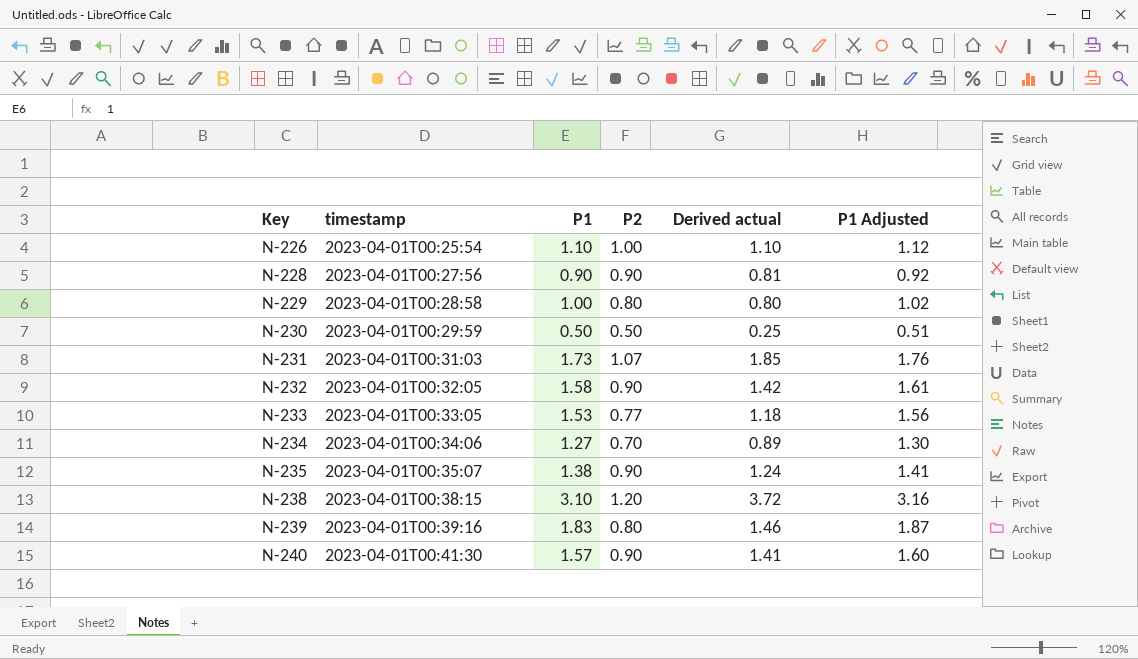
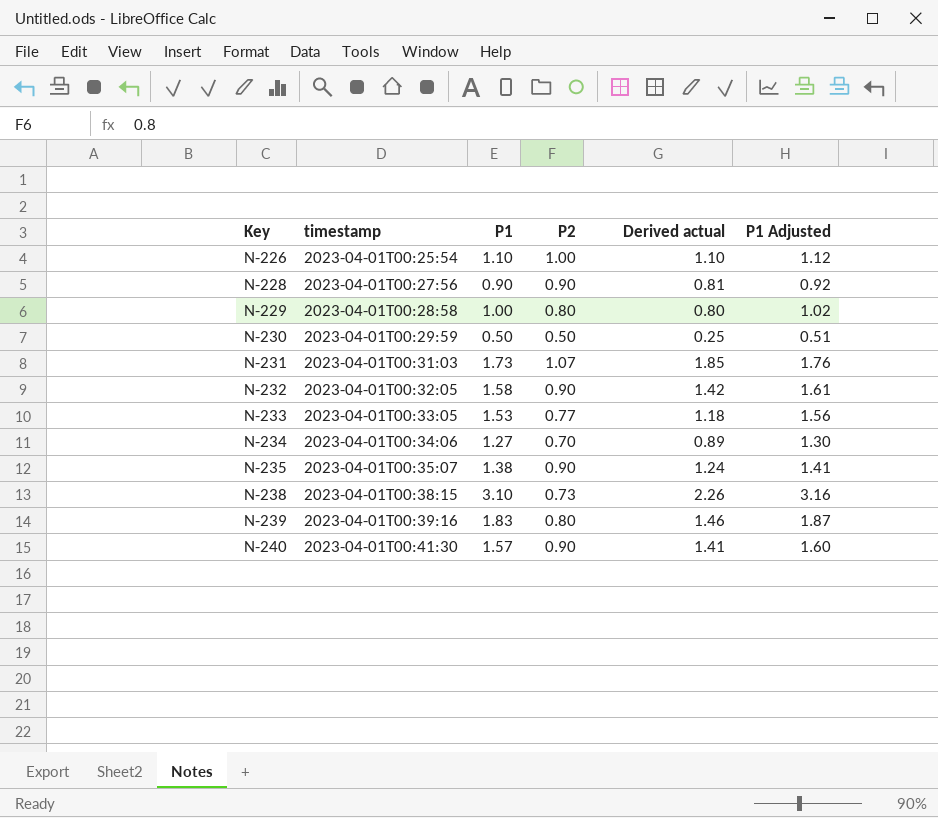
N-238 | P2: 1.20 -> 0.73
N-238 | Derived actual: 3.72 -> 2.26

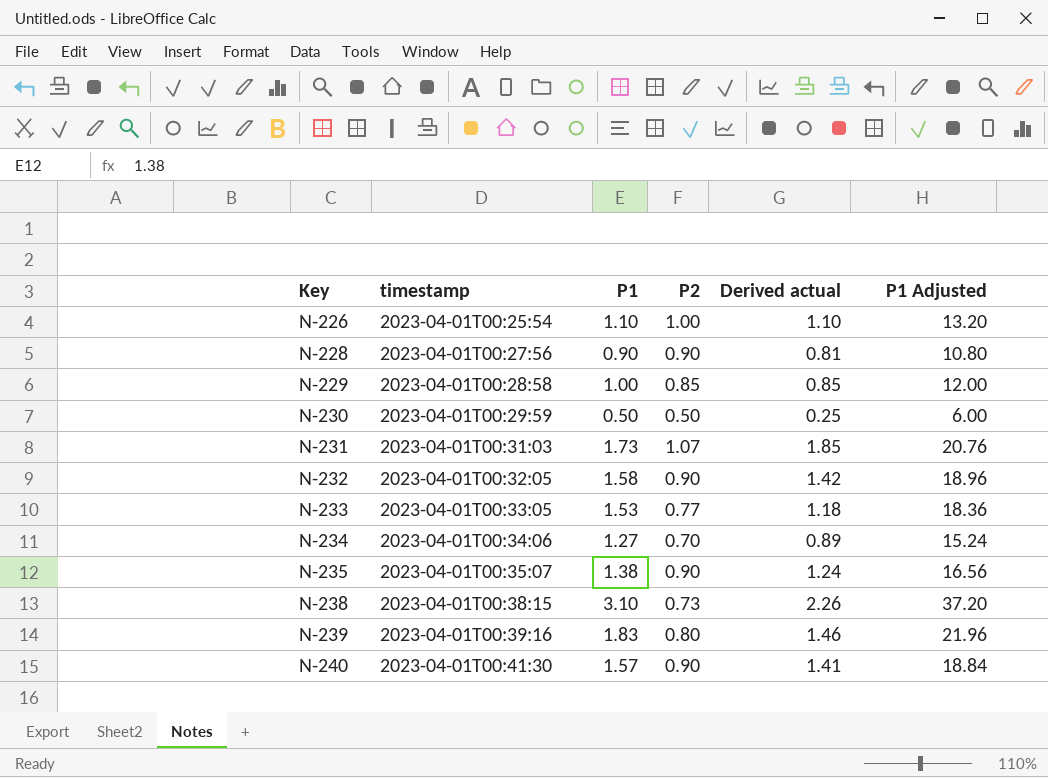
column P1 Adjusted | formula: [P1] * 1.02 -> [P1] * 12
N-229 | P2: 0.80 -> 0.85
N-229 | Derived actual: 0.80 -> 0.85

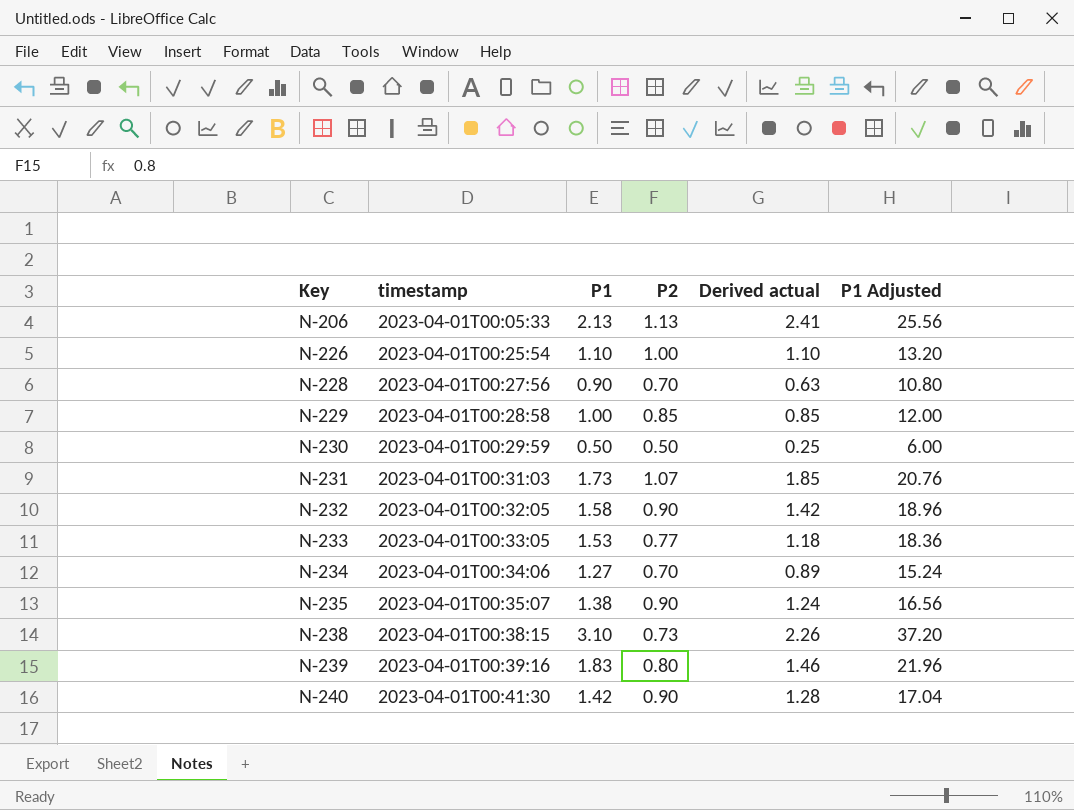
row N-206: none -> 2023-04-01T00:05:33 | 2.13 | 1.13 | 2.41 | 25.56
N-228 | P2: 0.90 -> 0.70
N-228 | Derived actual: 0.81 -> 0.63
N-240 | P1: 1.57 -> 1.42
N-240 | Derived actual: 1.41 -> 1.28
N-240 | P1 Adjusted: 18.84 -> 17.04

